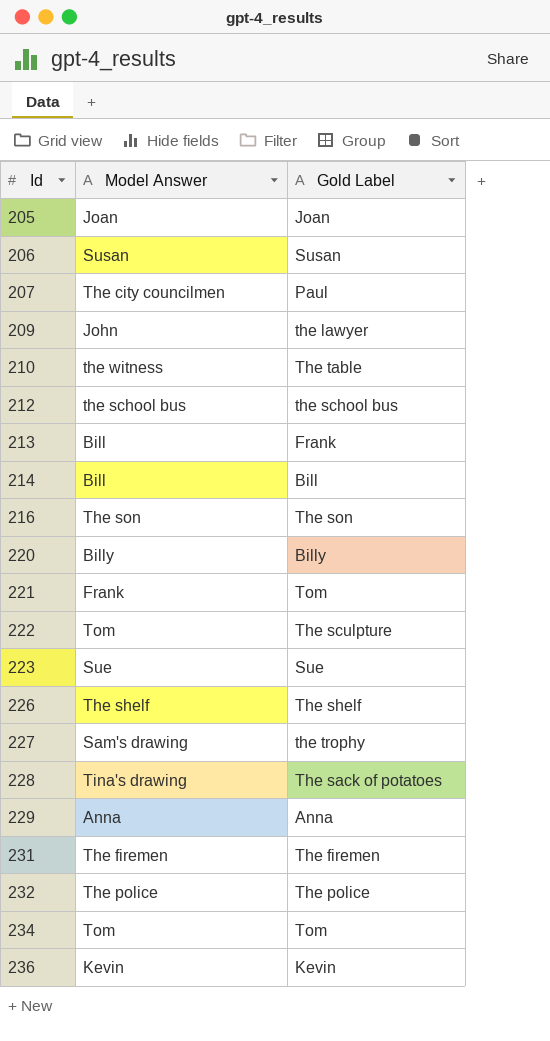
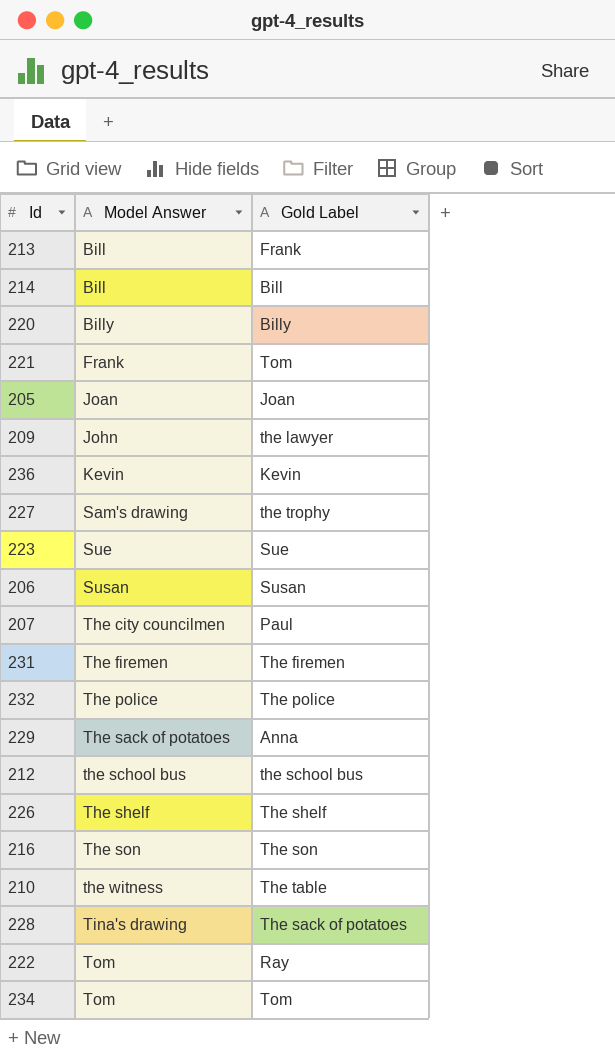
row order: Id ascending -> Model Answer ascending
229 | Model Answer: Anna -> The sack of potatoes
222 | Gold Label: The sculpture -> Ray

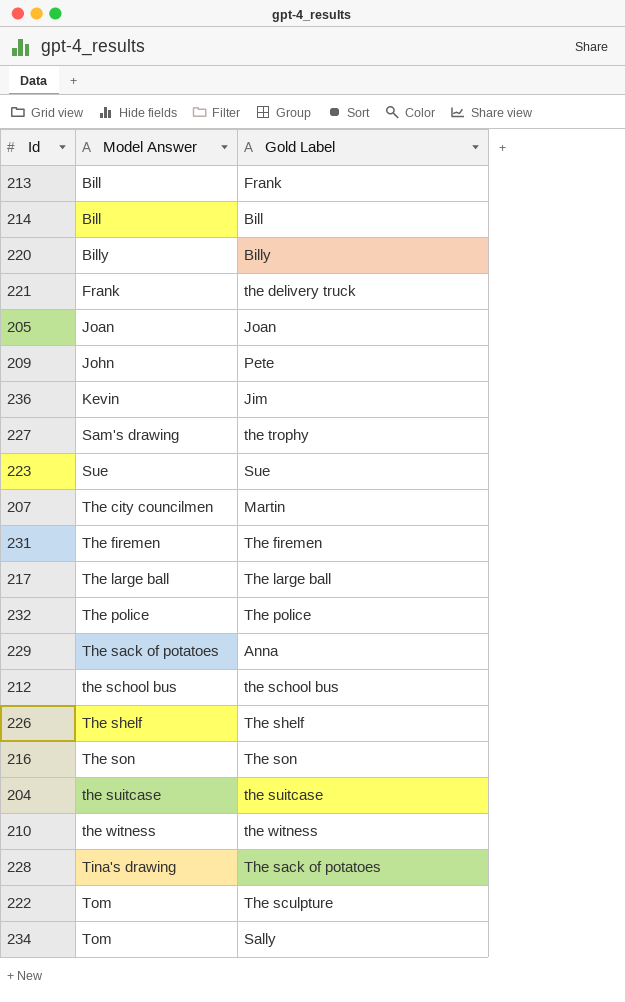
row 206: Susan | Susan -> none
221 | Gold Label: Tom -> the delivery truck
209 | Gold Label: the lawyer -> Pete
236 | Gold Label: Kevin -> Jim
207 | Gold Label: Paul -> Martin
row 217: none -> The large ball | The large ball
row 204: none -> the suitcase | the suitcase
210 | Gold Label: The table -> the witness
222 | Gold Label: Ray -> The sculpture
234 | Gold Label: Tom -> Sally

